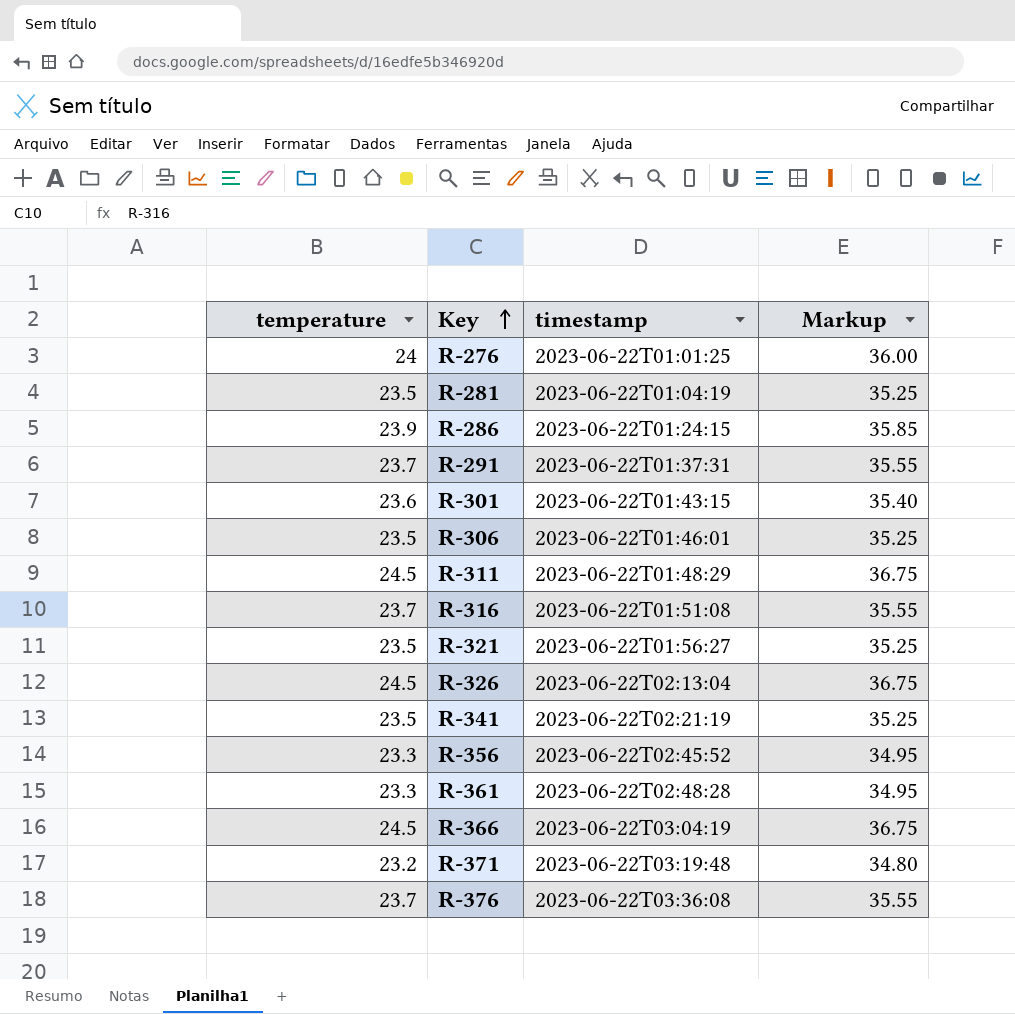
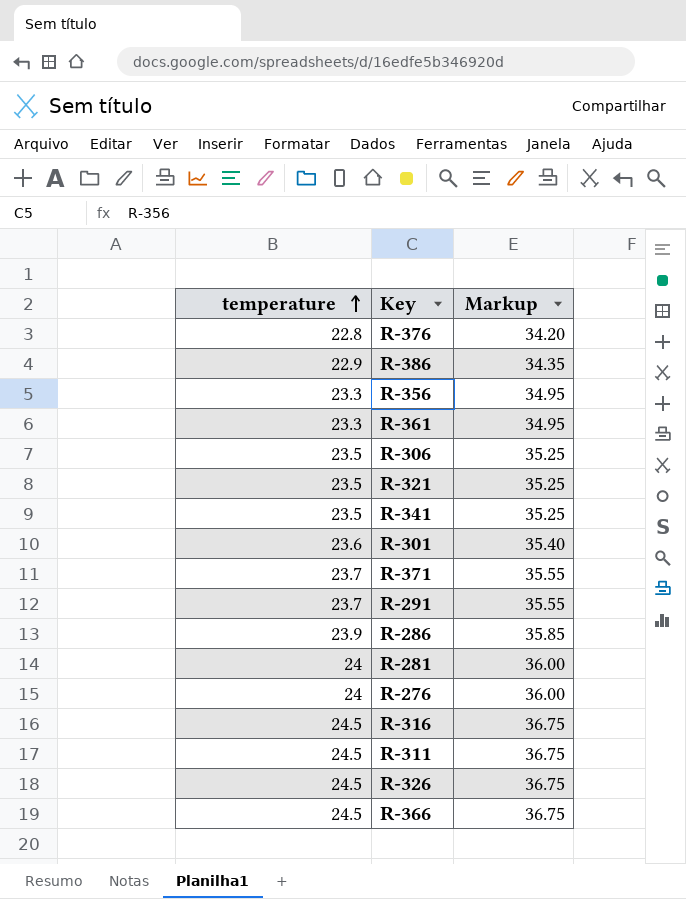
row order: Key ascending -> temperature ascending
column timestamp | position: 3 -> none
R-376 | temperature: 23.7 -> 22.8
R-376 | Markup: 35.55 -> 34.20
row R-386: none -> 22.9 | 34.35
R-371 | temperature: 23.2 -> 23.7
R-371 | Markup: 34.80 -> 35.55
R-281 | temperature: 23.5 -> 24
R-281 | Markup: 35.25 -> 36.00
R-316 | temperature: 23.7 -> 24.5
R-316 | Markup: 35.55 -> 36.75

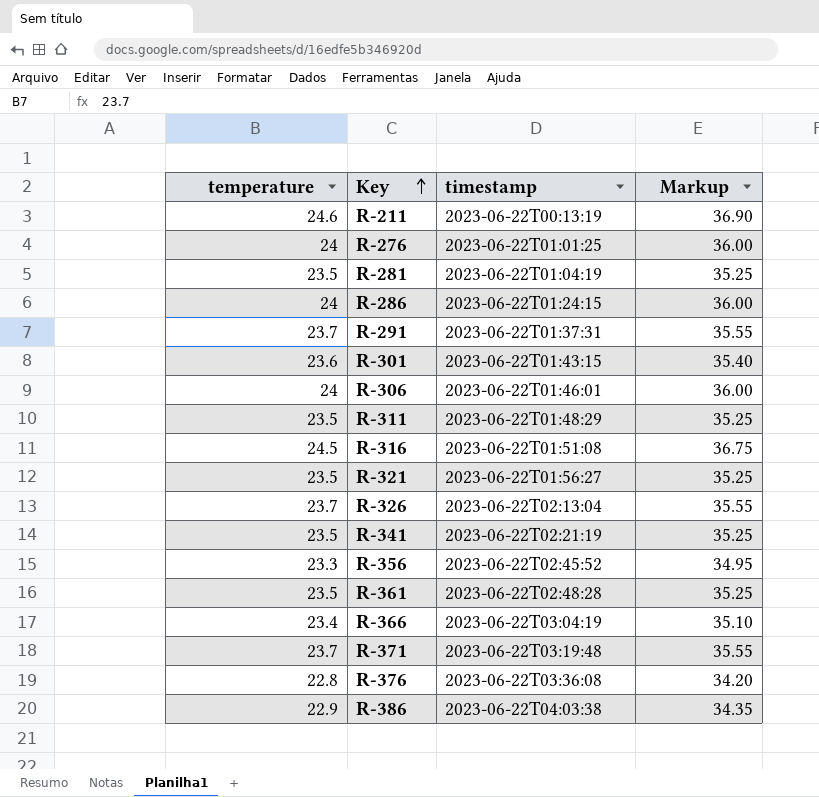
row order: temperature ascending -> Key ascending
column timestamp | position: none -> 3
row R-211: none -> 24.6 | 2023-06-22T00:13:19 | 36.90
R-281 | temperature: 24 -> 23.5
R-281 | Markup: 36.00 -> 35.25
R-286 | temperature: 23.9 -> 24
R-286 | Markup: 35.85 -> 36.00
R-306 | temperature: 23.5 -> 24
R-306 | Markup: 35.25 -> 36.00
R-311 | temperature: 24.5 -> 23.5
R-311 | Markup: 36.75 -> 35.25
R-326 | temperature: 24.5 -> 23.7
R-326 | Markup: 36.75 -> 35.55
R-361 | temperature: 23.3 -> 23.5
R-361 | Markup: 34.95 -> 35.25
R-366 | temperature: 24.5 -> 23.4
R-366 | Markup: 36.75 -> 35.10

